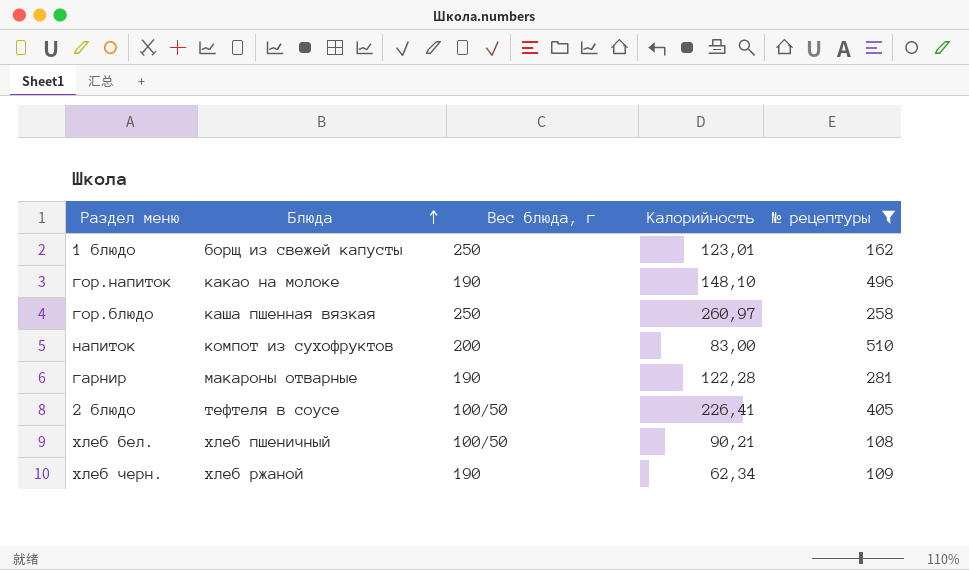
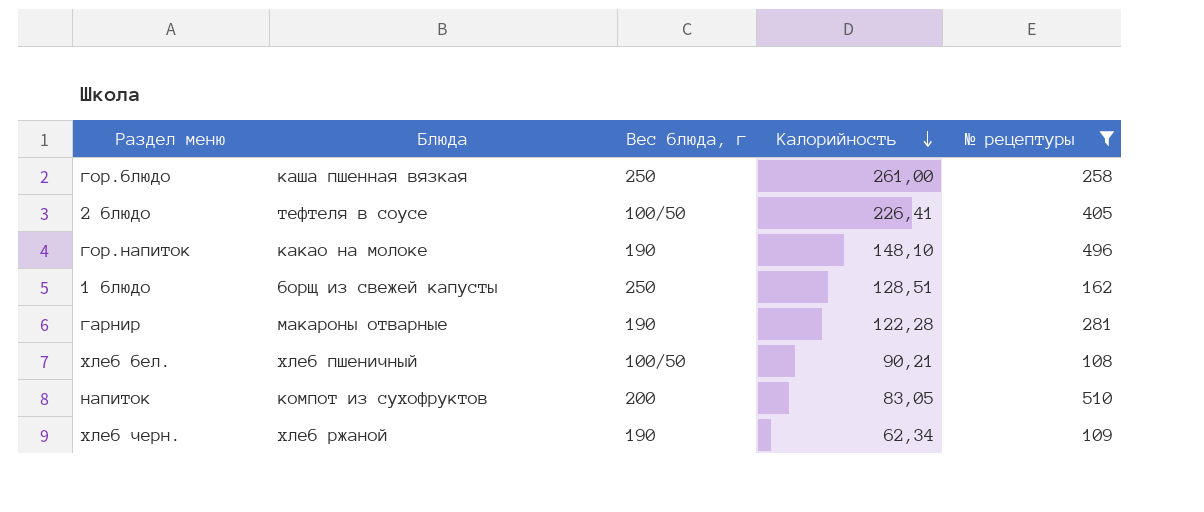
row order: Блюда ascending -> Калорийность descending
гор.блюдо | Калорийность: 260,97 -> 261,00
1 блюдо | Калорийность: 123,01 -> 128,51
напиток | Калорийность: 83,00 -> 83,05

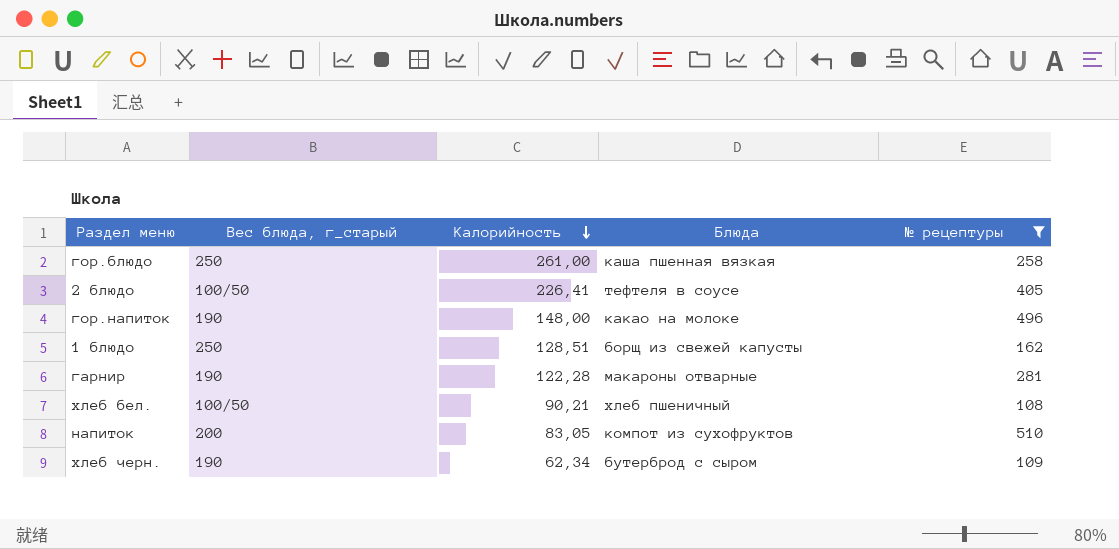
column name: Вес блюда, г -> Вес блюда, г_старый
column Блюда | position: 2 -> 4
гор.напиток | Калорийность: 148,10 -> 148,00
хлеб черн. | Блюда: хлеб ржаной -> бутерброд с сыром

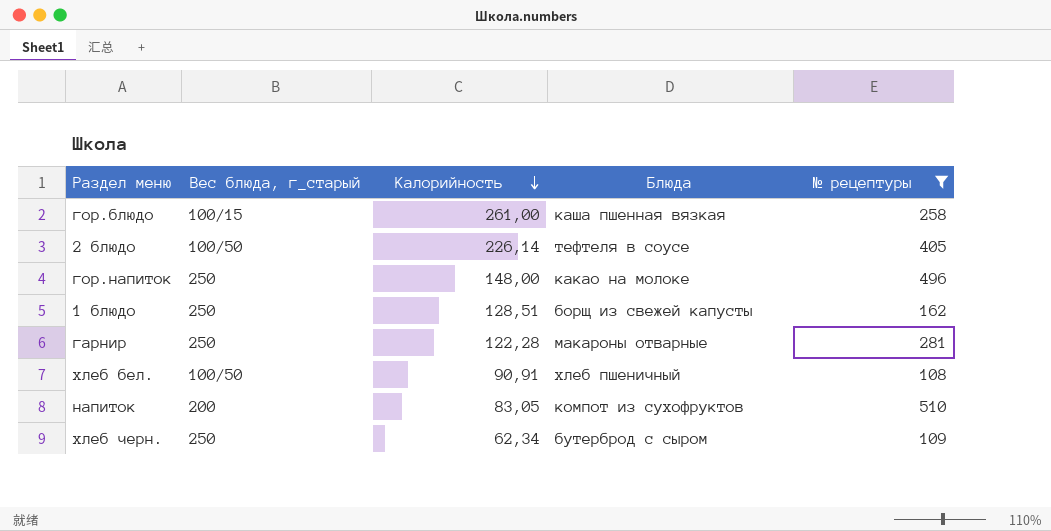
гор.блюдо | Вес блюда, г_старый: 250 -> 100/15
2 блюдо | Калорийность: 226,41 -> 226,14
гор.напиток | Вес блюда, г_старый: 190 -> 250
гарнир | Вес блюда, г_старый: 190 -> 250
хлеб бел. | Калорийность: 90,21 -> 90,91
хлеб черн. | Вес блюда, г_старый: 190 -> 250

